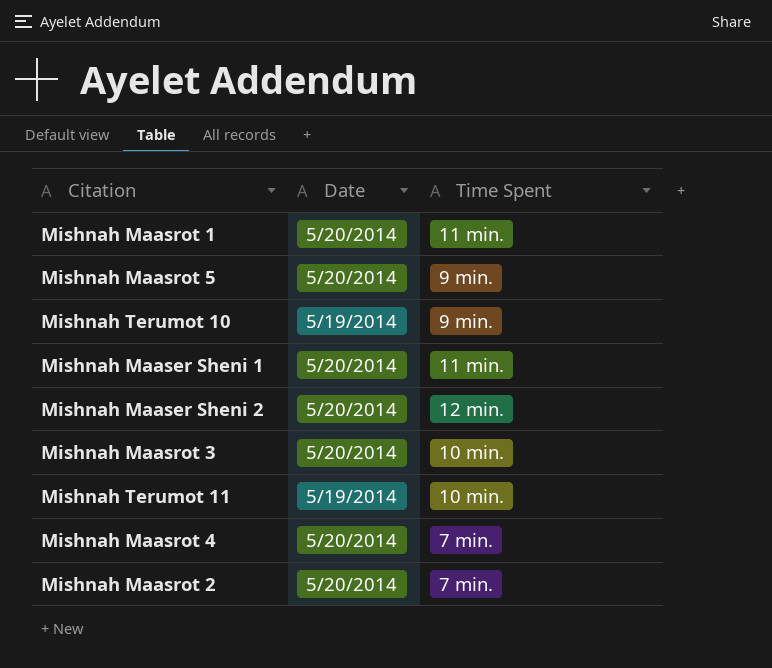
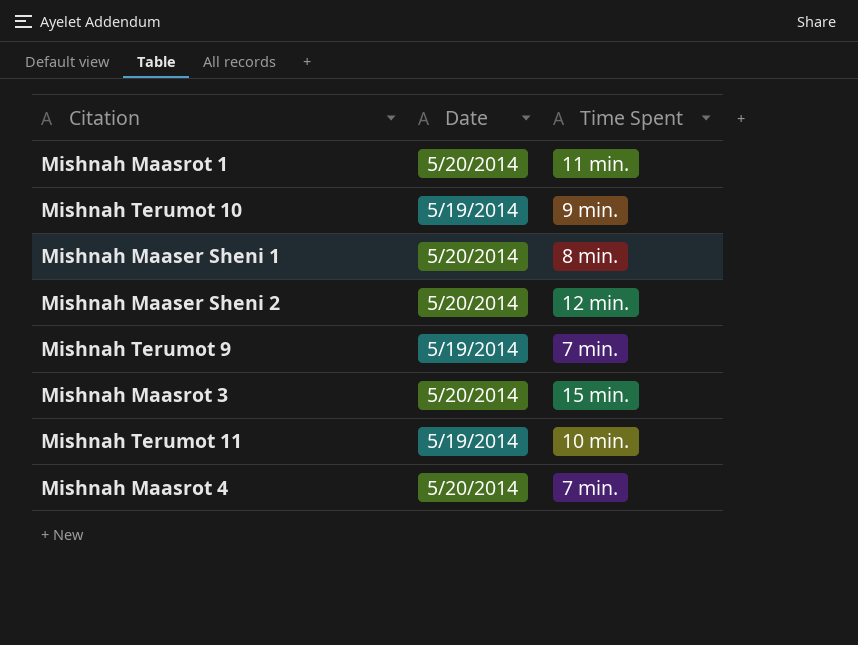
row Mishnah Maasrot 5: 5/20/2014 | 9 min. -> none
row Mishnah Maasrot 2: 5/20/2014 | 7 min. -> none
Mishnah Maaser Sheni 1 | Time Spent: 11 min. -> 8 min.
row Mishnah Terumot 9: none -> 5/19/2014 | 7 min.
Mishnah Maasrot 3 | Time Spent: 10 min. -> 15 min.

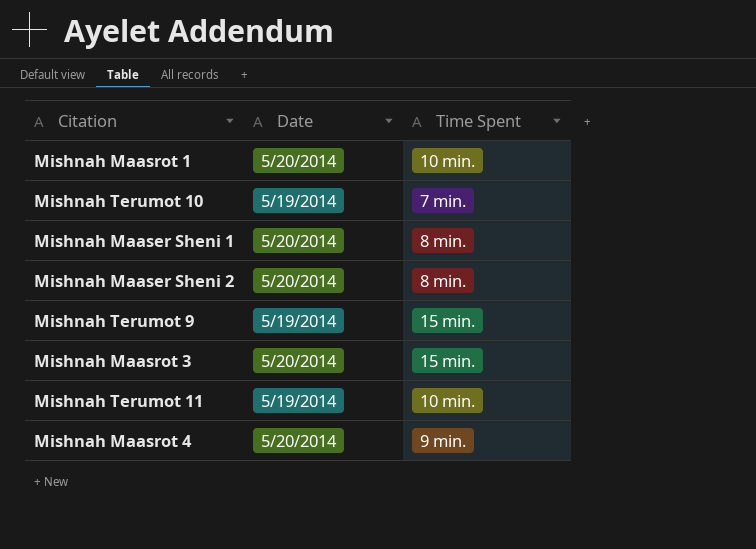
Mishnah Maasrot 1 | Time Spent: 11 min. -> 10 min.
Mishnah Terumot 10 | Time Spent: 9 min. -> 7 min.
Mishnah Maaser Sheni 2 | Time Spent: 12 min. -> 8 min.
Mishnah Terumot 9 | Time Spent: 7 min. -> 15 min.
Mishnah Maasrot 4 | Time Spent: 7 min. -> 9 min.

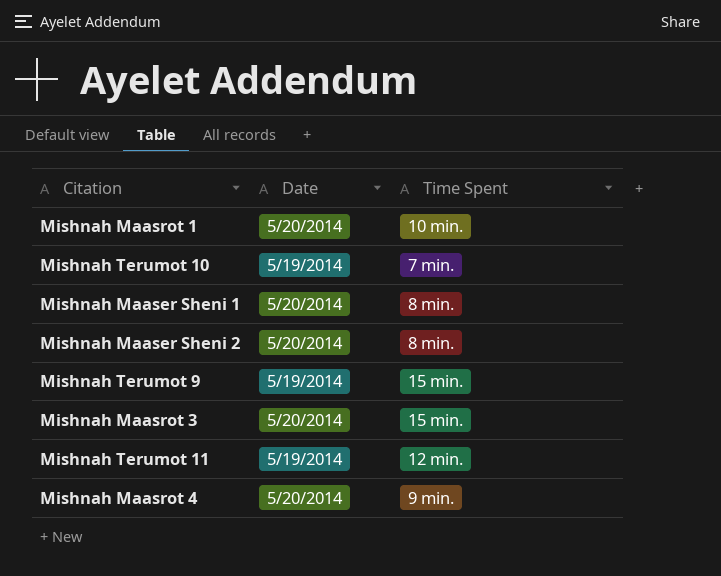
Mishnah Terumot 11 | Time Spent: 10 min. -> 12 min.

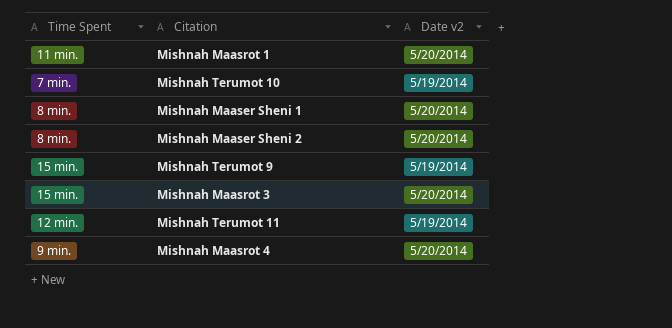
column Time Spent | position: 3 -> 1
column name: Date -> Date v2
Mishnah Maasrot 1 | Time Spent: 10 min. -> 11 min.

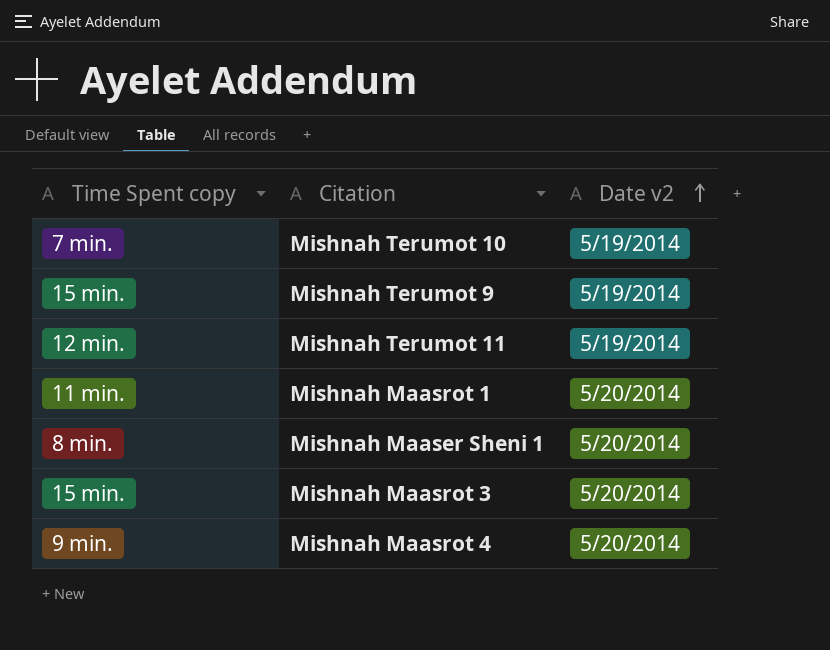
row order: none -> Date v2 ascending
column name: Time Spent -> Time Spent copy
row Mishnah Maaser Sheni 2: 8 min. | 5/20/2014 -> none

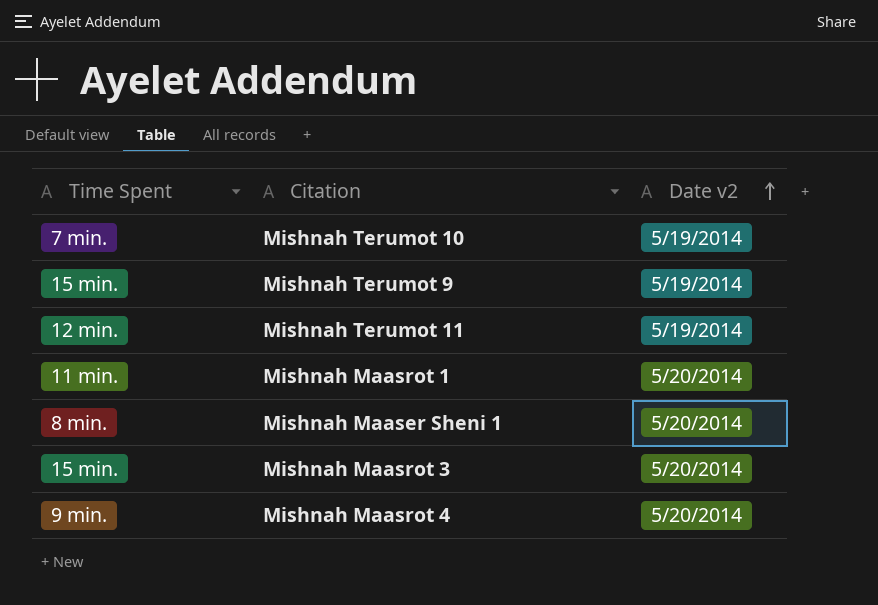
column name: Time Spent copy -> Time Spent

